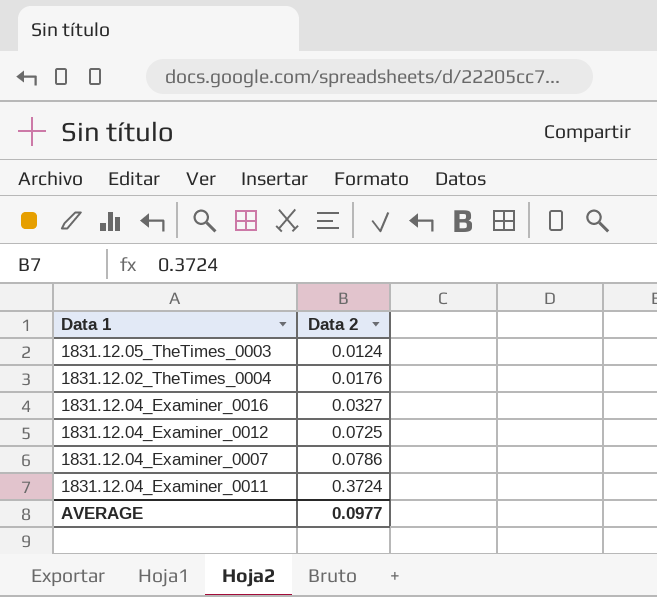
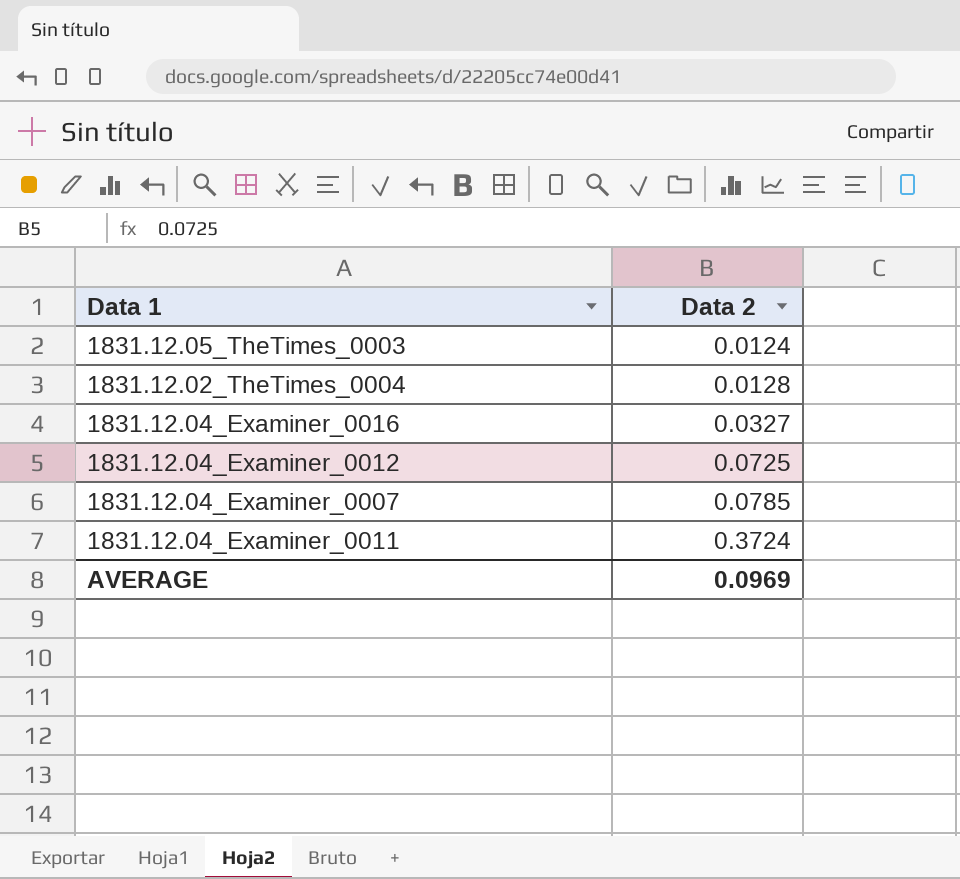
1831.12.02_TheTimes_0004 | Data 2: 0.0176 -> 0.0128
1831.12.04_Examiner_0007 | Data 2: 0.0786 -> 0.0785
AVERAGE | Data 2: 0.0977 -> 0.0969

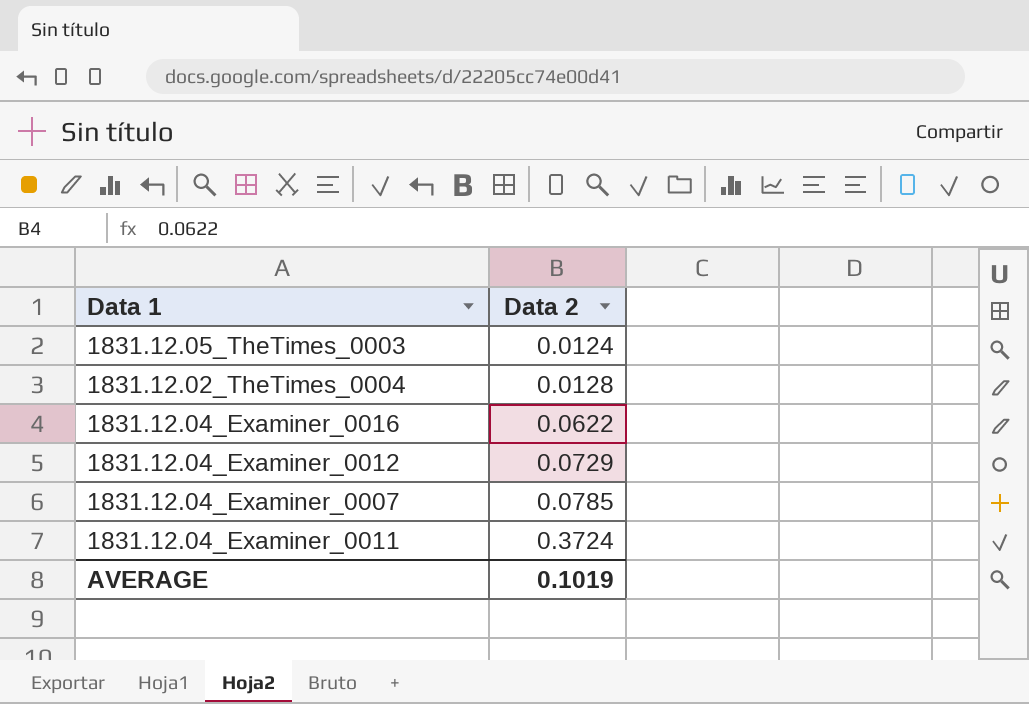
1831.12.04_Examiner_0016 | Data 2: 0.0327 -> 0.0622
1831.12.04_Examiner_0012 | Data 2: 0.0725 -> 0.0729
AVERAGE | Data 2: 0.0969 -> 0.1019

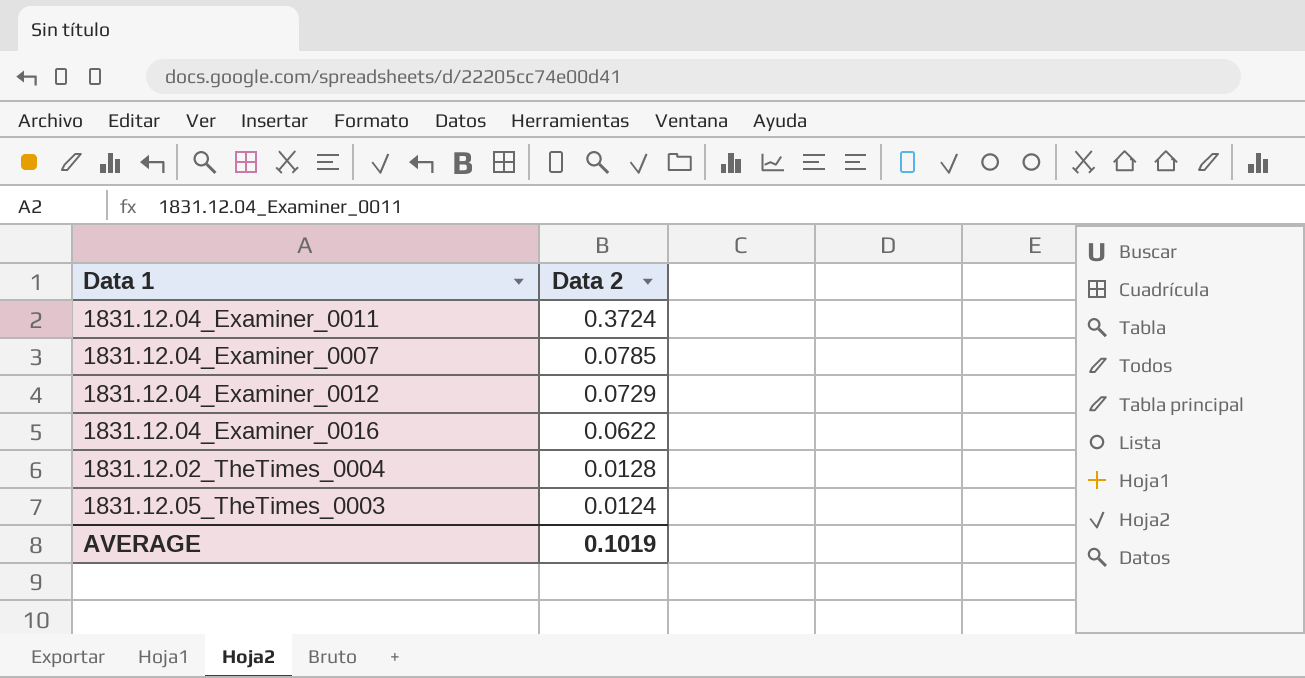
row order: Data 2 ascending -> Data 2 descending

